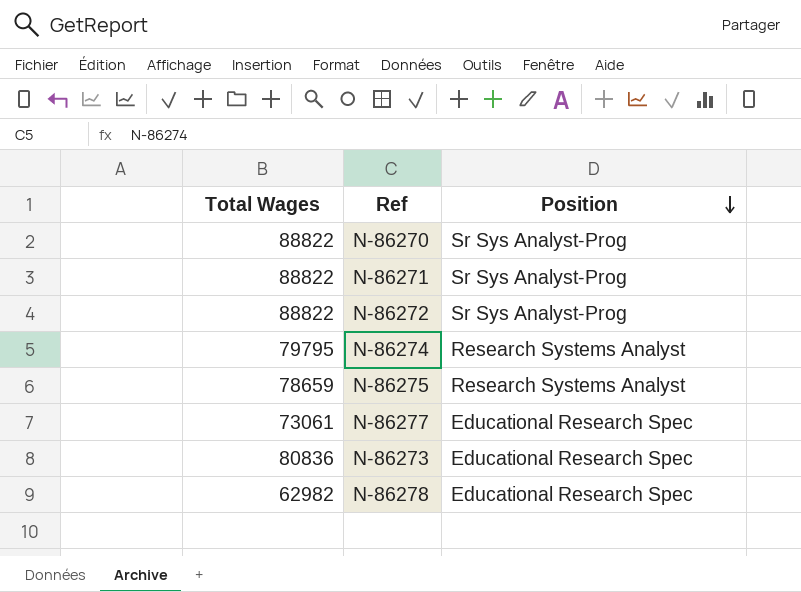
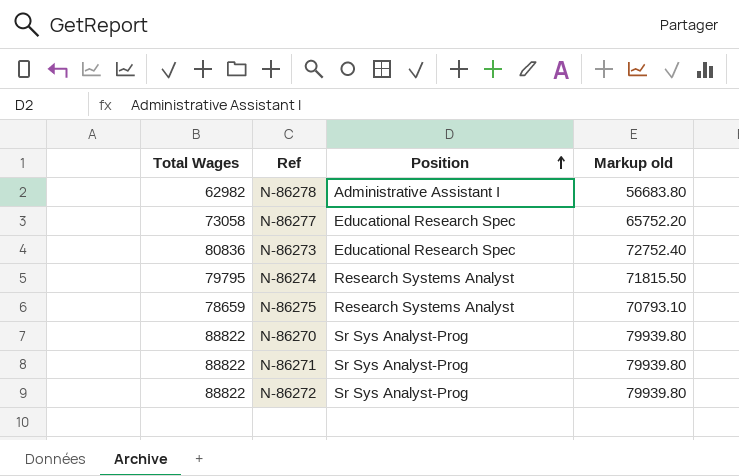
row order: Position descending -> Position ascending
column Markup old | formula: none -> [Total Wages] * 0.9
N-86278 | Position: Educational Research Spec -> Administrative Assistant I
N-86277 | Total Wages: 73061 -> 73058

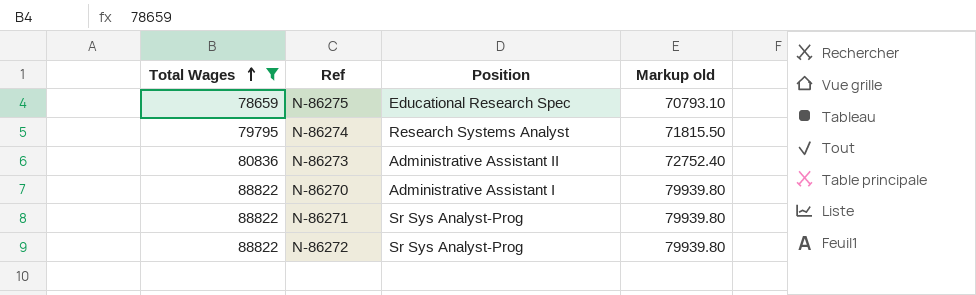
filter: none -> Total Wages >= 78659
row order: Position ascending -> Total Wages ascending
N-86275 | Position: Research Systems Analyst -> Educational Research Spec
N-86273 | Position: Educational Research Spec -> Administrative Assistant II
N-86270 | Position: Sr Sys Analyst-Prog -> Administrative Assistant I

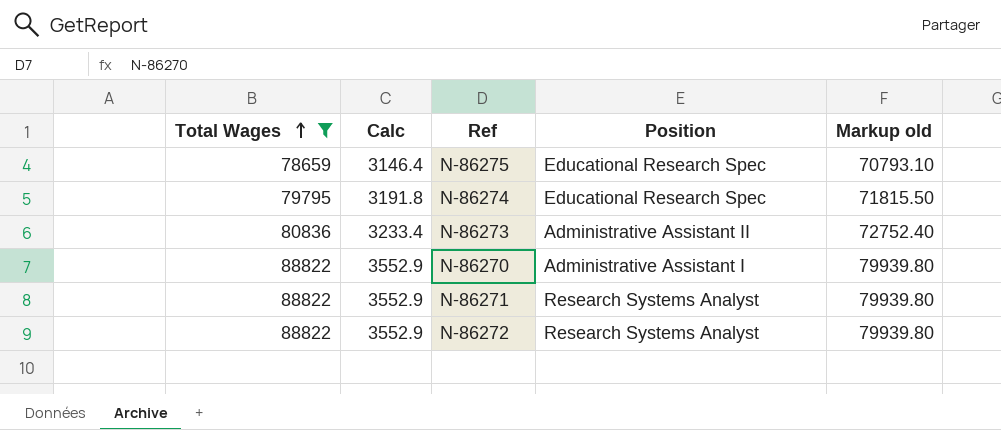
column Calc | formula: none -> [Total Wages] * 0.04
N-86274 | Position: Research Systems Analyst -> Educational Research Spec
N-86271 | Position: Sr Sys Analyst-Prog -> Research Systems Analyst
N-86272 | Position: Sr Sys Analyst-Prog -> Research Systems Analyst

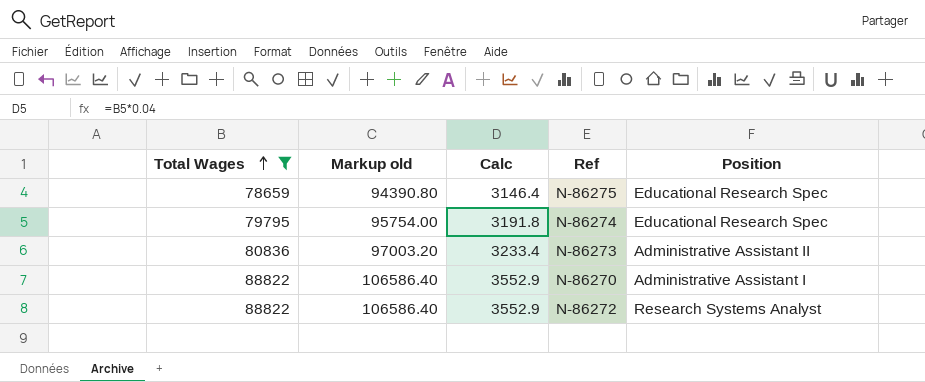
column Markup old | formula: [Total Wages] * 0.9 -> [Total Wages] * 1.2
column Markup old | position: 5 -> 2
row N-86271: 88822 | 3552.9 | Research Systems Analyst | 79939.80 -> none

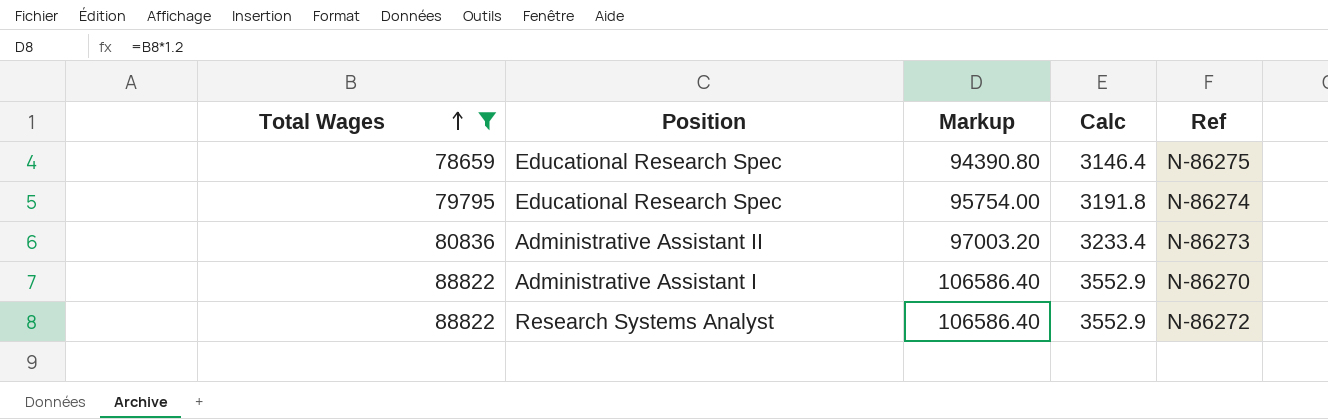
column Position | position: 5 -> 2
column name: Markup old -> Markup

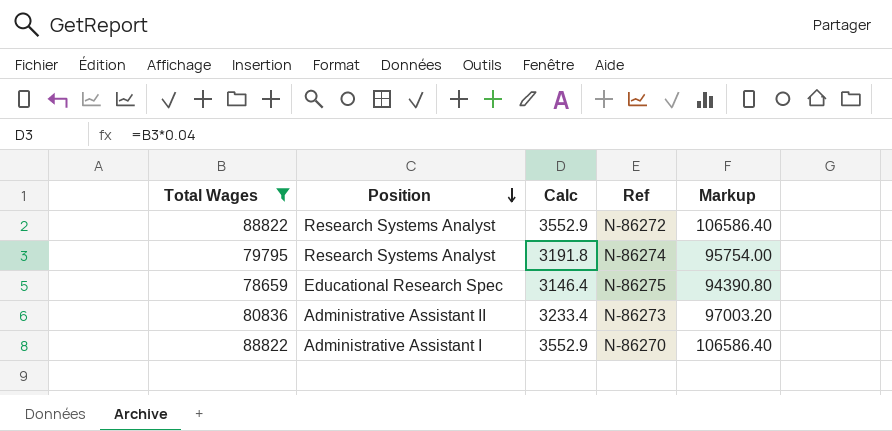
row order: Total Wages ascending -> Position descending
column Markup | position: 3 -> 5
N-86274 | Position: Educational Research Spec -> Research Systems Analyst

